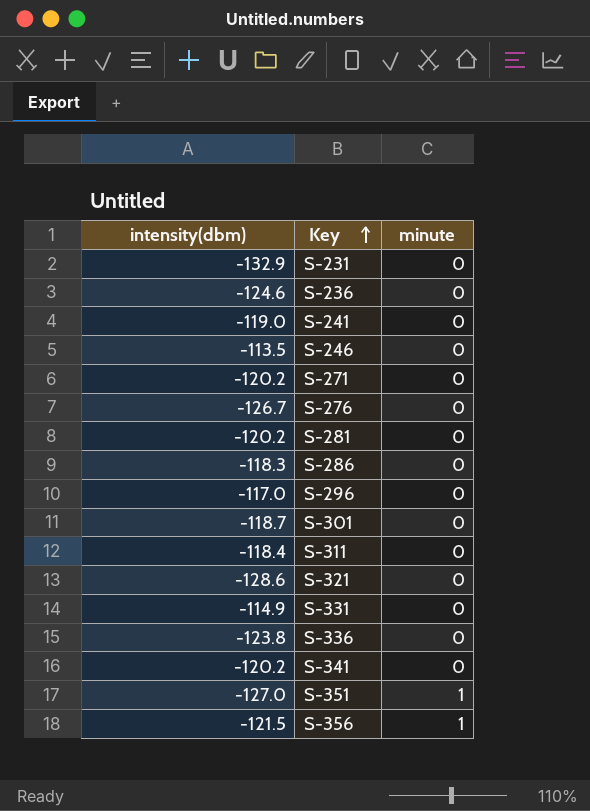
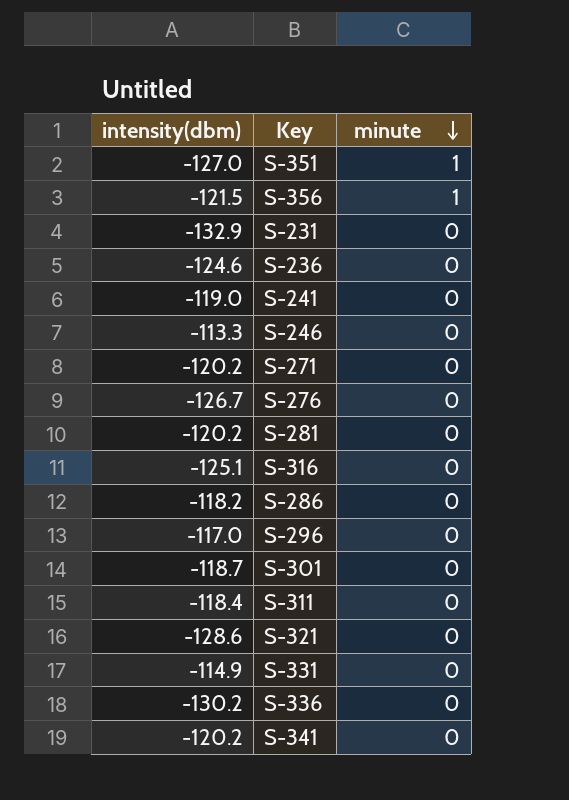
row order: Key ascending -> minute descending
S-246 | intensity(dbm): -113.5 -> -113.3
row S-316: none -> -125.1 | 0
S-286 | intensity(dbm): -118.3 -> -118.2
S-336 | intensity(dbm): -123.8 -> -130.2

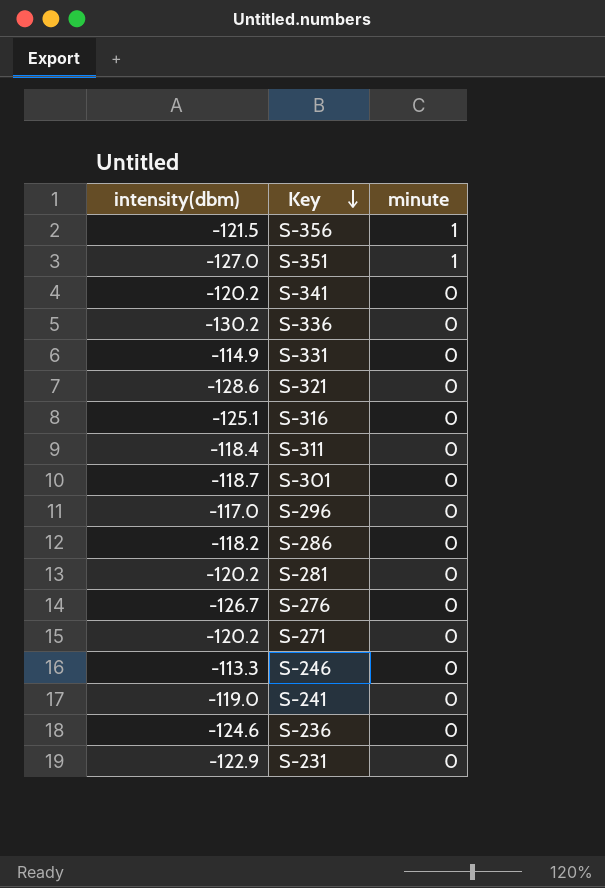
row order: minute descending -> Key descending
S-231 | intensity(dbm): -132.9 -> -122.9

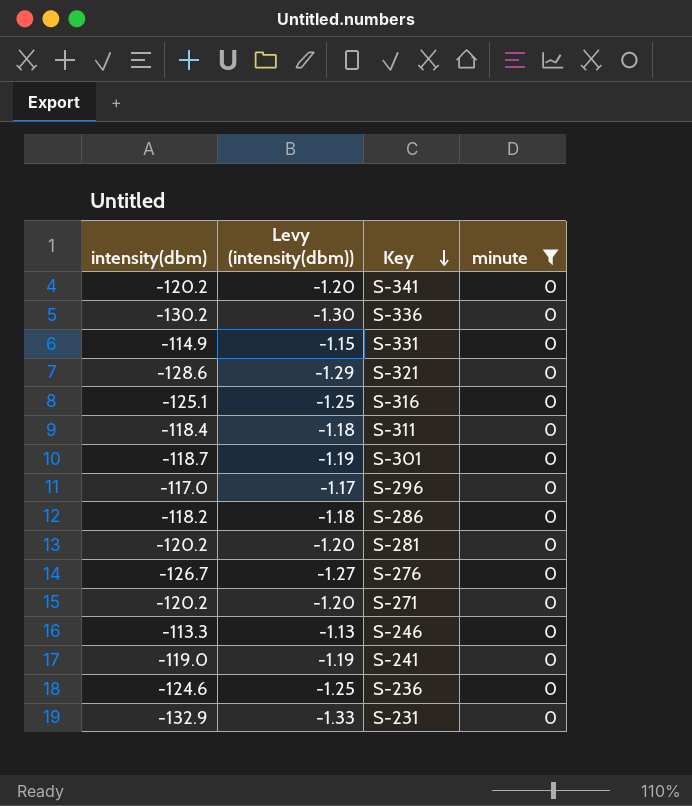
filter: none -> minute = 0
column Levy (intensity(dbm)) | formula: none -> [intensity(dbm)] * 0.01
S-231 | intensity(dbm): -122.9 -> -132.9

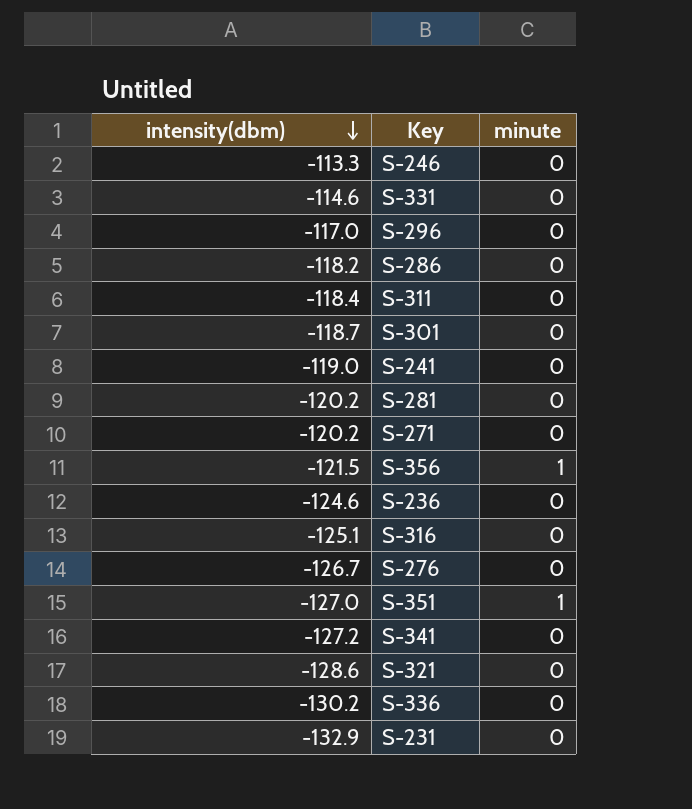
filter: minute = 0 -> none
row order: Key descending -> intensity(dbm) descending
column Levy (intensity(dbm)) | formula: [intensity(dbm)] * 0.01 -> none
S-331 | intensity(dbm): -114.9 -> -114.6
S-341 | intensity(dbm): -120.2 -> -127.2

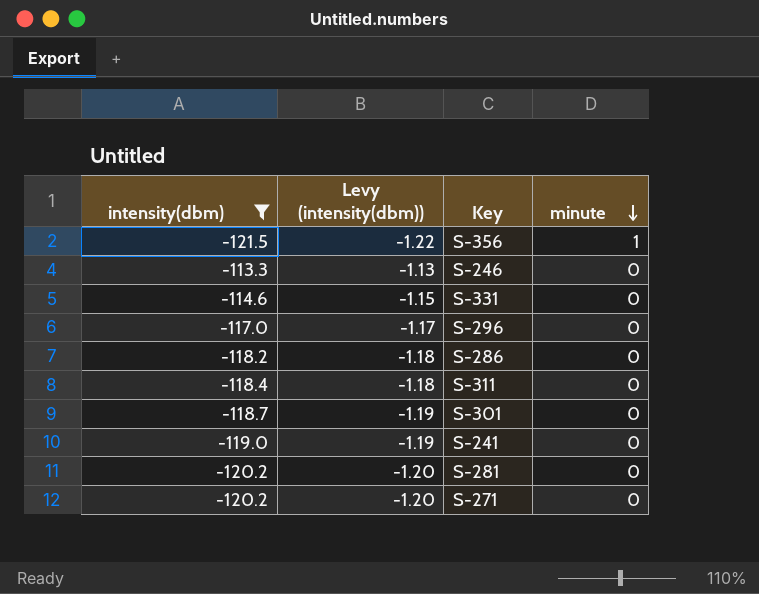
filter: none -> intensity(dbm) >= -121.5
row order: intensity(dbm) descending -> minute descending
column Levy (intensity(dbm)) | formula: none -> [intensity(dbm)] * 0.01

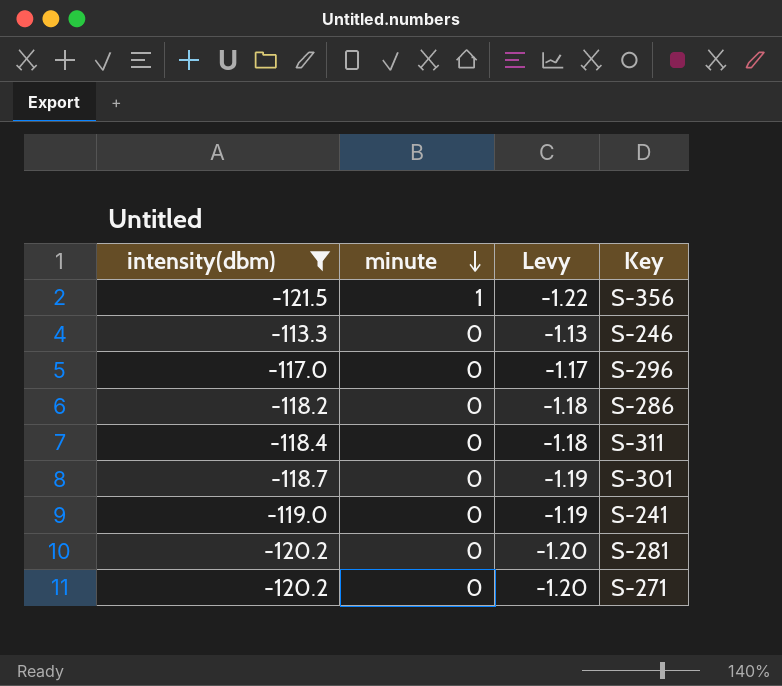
column minute | position: 4 -> 2
column name: Levy (intensity(dbm)) -> Levy
row S-331: -114.6 | -1.15 | 0 -> none

